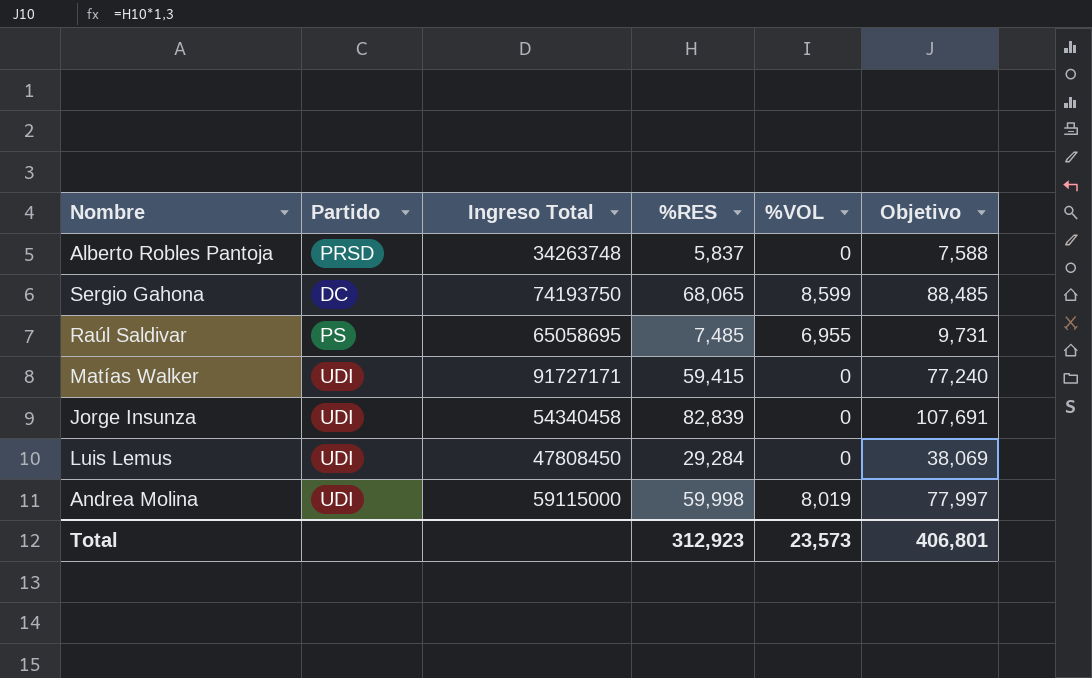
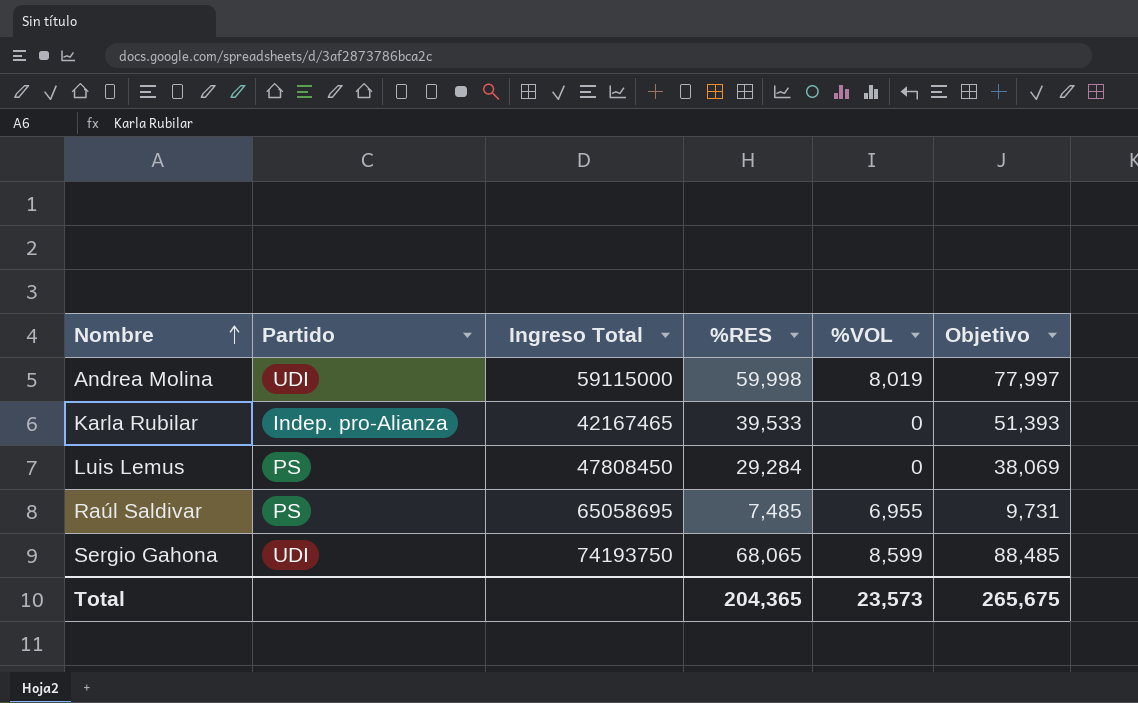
row order: none -> Nombre ascending
row Alberto Robles Pantoja: PRSD | 34263748 | 5,837 | 0 | 7,588 -> none
row Matías Walker: UDI | 91727171 | 59,415 | 0 | 77,240 -> none
row Jorge Insunza: UDI | 54340458 | 82,839 | 0 | 107,691 -> none
row Karla Rubilar: none -> Indep. pro-Alianza | 42167465 | 39,533 | 0 | 51,393
Luis Lemus | Partido: UDI -> PS
Sergio Gahona | Partido: DC -> UDI
Total | %RES: 312,923 -> 204,365
Total | Objetivo: 406,801 -> 265,675

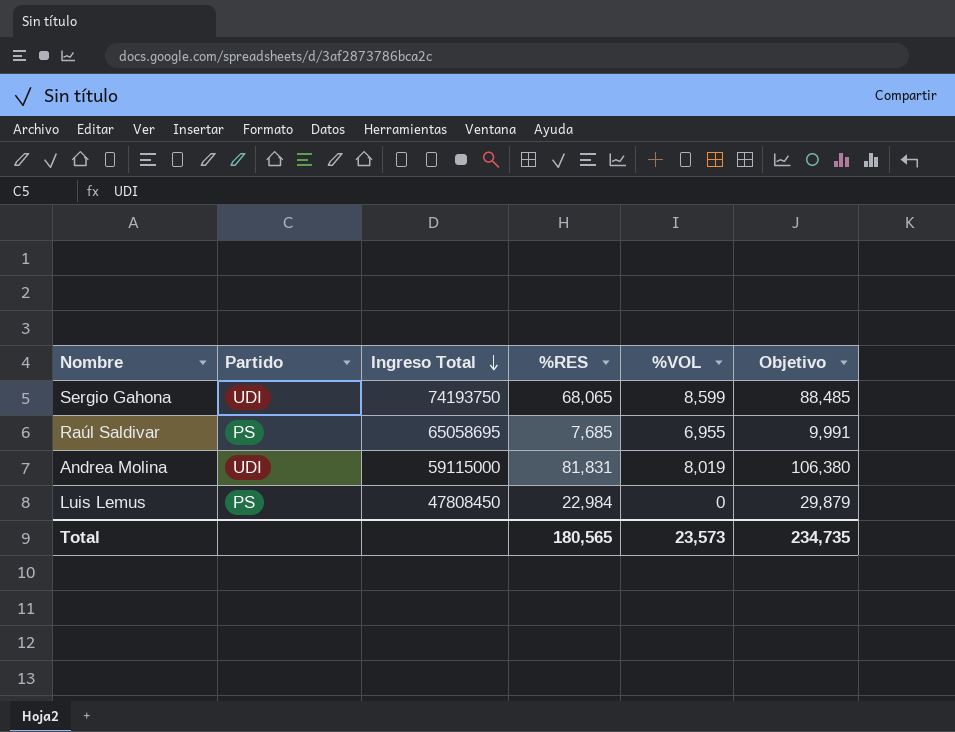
row order: Nombre ascending -> Ingreso Total descending
row Karla Rubilar: Indep. pro-Alianza | 42167465 | 39,533 | 0 | 51,393 -> none
Raúl Saldivar | %RES: 7,485 -> 7,685
Raúl Saldivar | Objetivo: 9,731 -> 9,991
Andrea Molina | %RES: 59,998 -> 81,831
Andrea Molina | Objetivo: 77,997 -> 106,380
Luis Lemus | %RES: 29,284 -> 22,984
Luis Lemus | Objetivo: 38,069 -> 29,879
Total | %RES: 204,365 -> 180,565
Total | Objetivo: 265,675 -> 234,735

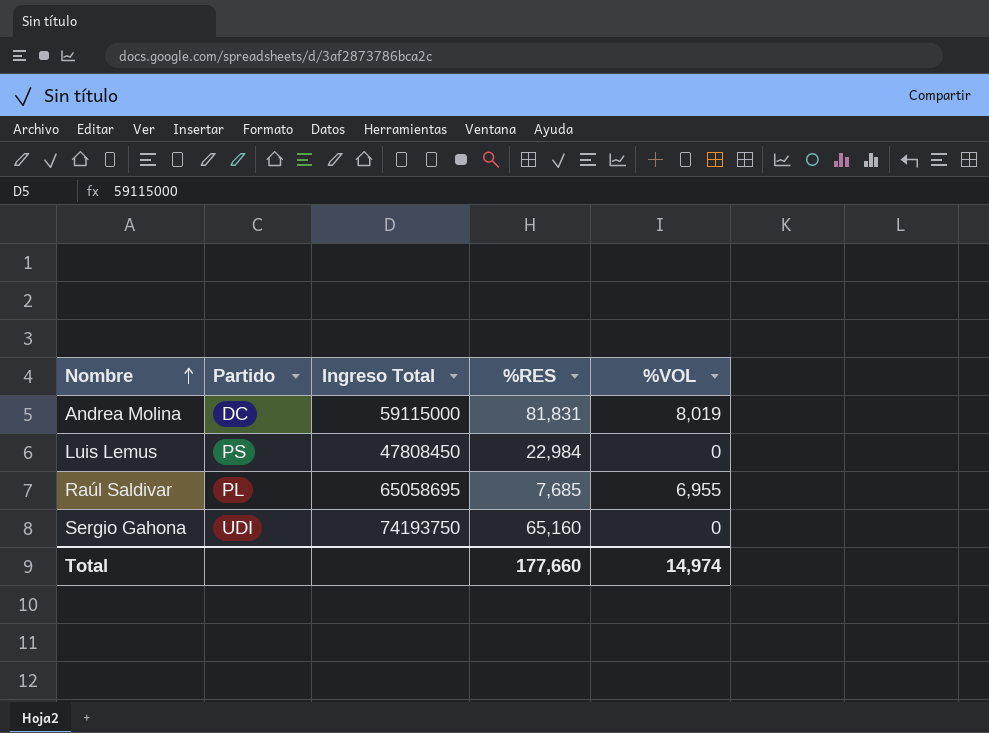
row order: Ingreso Total descending -> Nombre ascending
column Objetivo | formula: [%RES] * 1,3 -> none
Andrea Molina | Partido: UDI -> DC
Raúl Saldivar | Partido: PS -> PL
Sergio Gahona | %RES: 68,065 -> 65,160
Sergio Gahona | %VOL: 8,599 -> 0
Total | %RES: 180,565 -> 177,660
Total | %VOL: 23,573 -> 14,974

